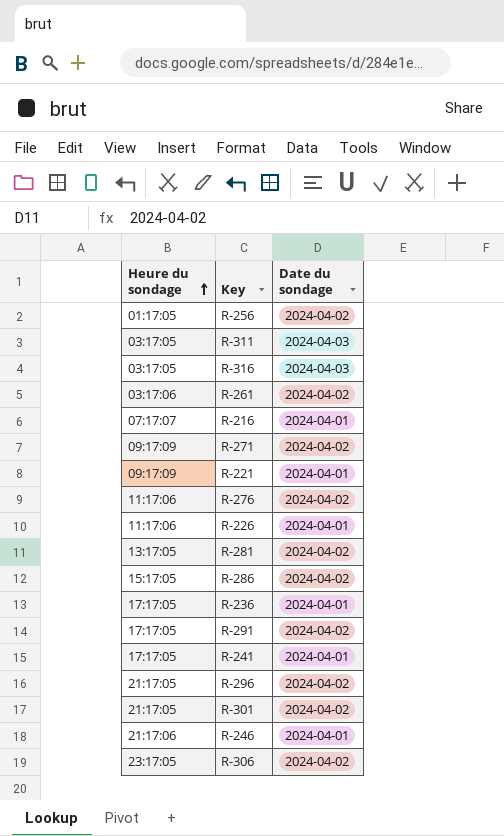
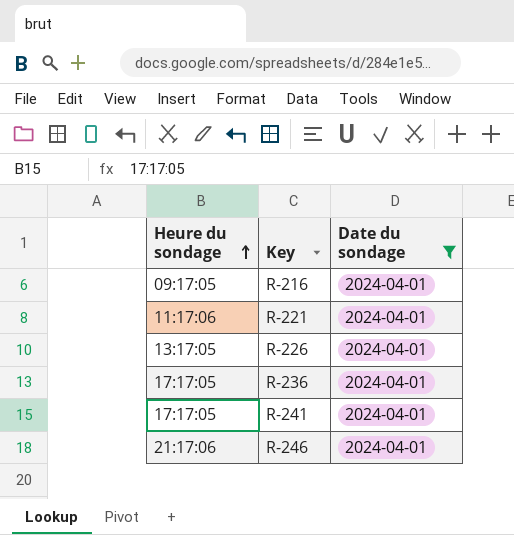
filter: none -> Date du sondage = 2024-04-01
R-216 | Heure du sondage: 07:17:07 -> 09:17:05
R-221 | Heure du sondage: 09:17:09 -> 11:17:06
R-226 | Heure du sondage: 11:17:06 -> 13:17:05

